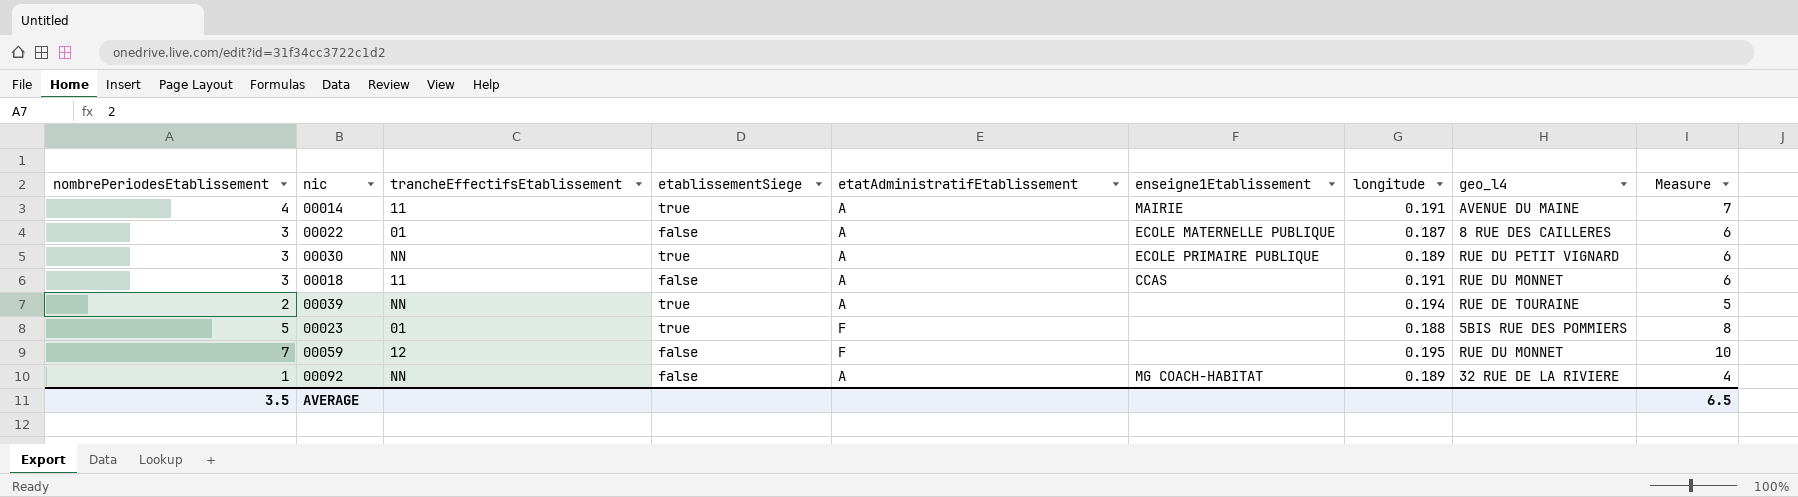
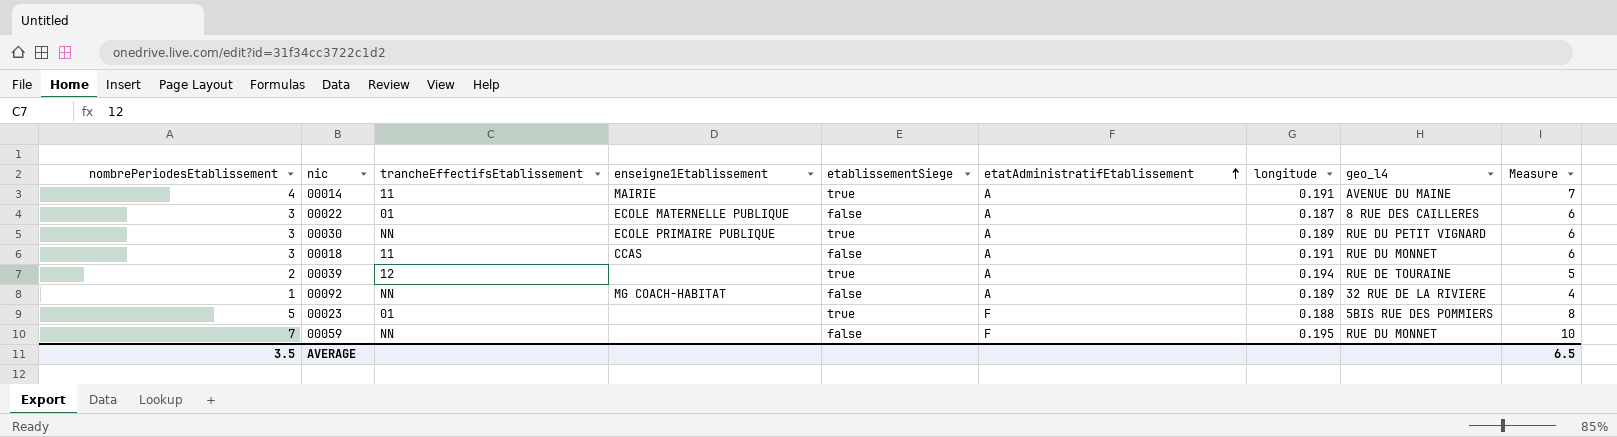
row order: none -> etatAdministratifEtablissement ascending
column enseigne1Etablissement | position: 6 -> 4
00039 | trancheEffectifsEtablissement: NN -> 12
00059 | trancheEffectifsEtablissement: 12 -> NN

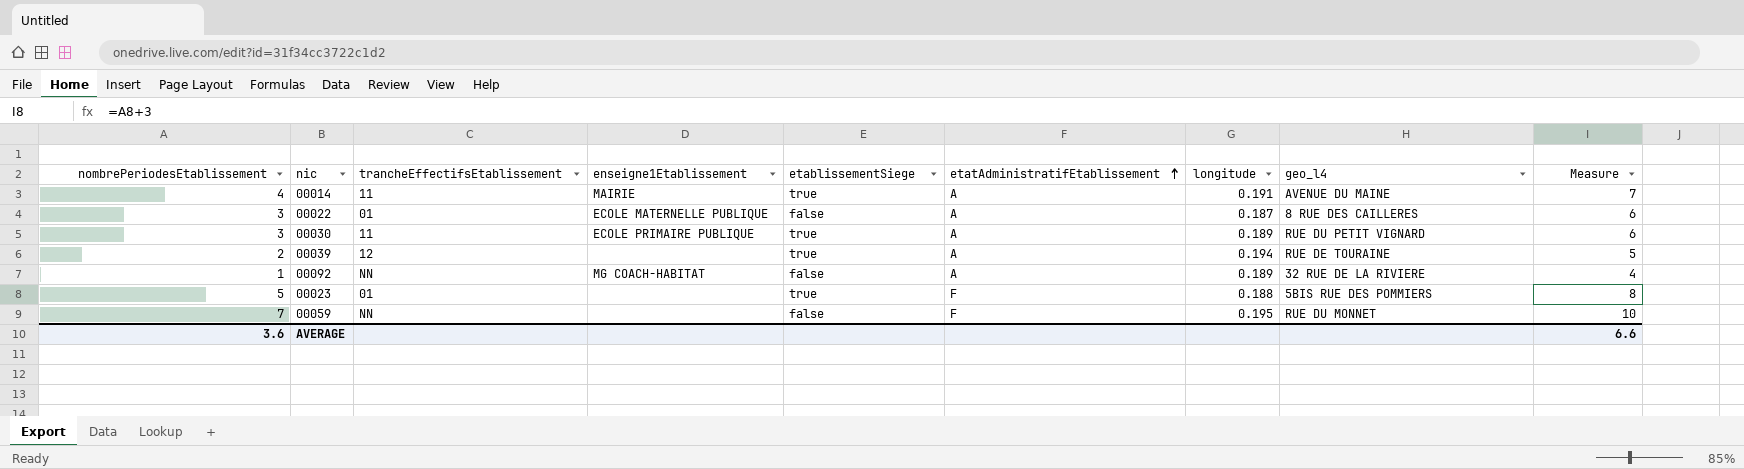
row 00018: 3 | 11 | CCAS | false | A | 0.191 | RUE DU MONNET | 6 -> none
00030 | trancheEffectifsEtablissement: NN -> 11
AVERAGE | nombrePeriodesEtablissement: 3.5 -> 3.6
AVERAGE | Measure: 6.5 -> 6.6

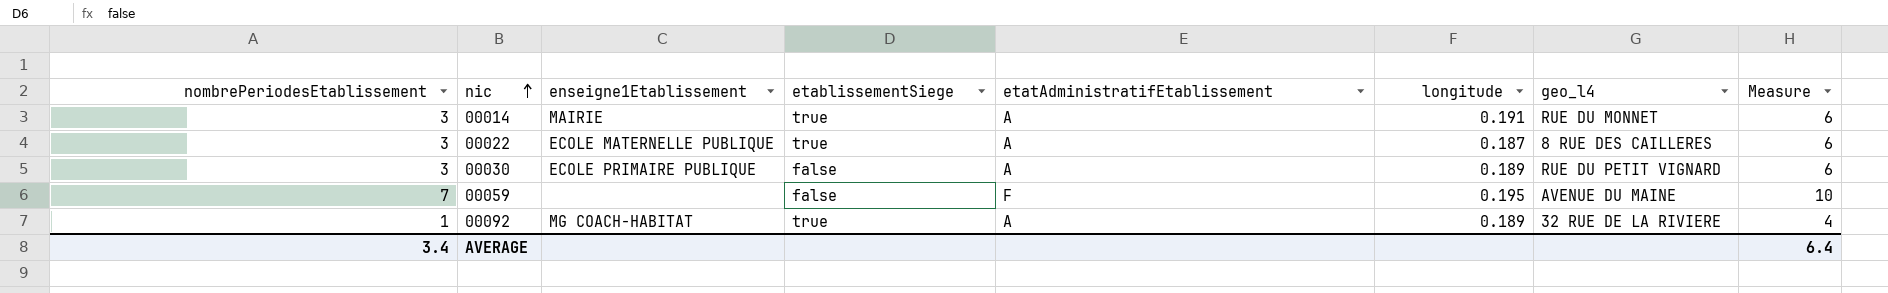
row order: etatAdministratifEtablissement ascending -> nic ascending
column trancheEffectifsEtablissement | position: 3 -> none
row 00039: 2 | 12 | none | true | A | 0.194 | RUE DE TOURAINE | 5 -> none
row 00023: 5 | 01 | none | true | F | 0.188 | 5BIS RUE DES POMMIERS | 8 -> none
00014 | nombrePeriodesEtablissement: 4 -> 3
00014 | geo_l4: AVENUE DU MAINE -> RUE DU MONNET
00014 | Measure: 7 -> 6
00022 | etablissementSiege: false -> true
00030 | etablissementSiege: true -> false
00059 | geo_l4: RUE DU MONNET -> AVENUE DU MAINE
00092 | etablissementSiege: false -> true
AVERAGE | nombrePeriodesEtablissement: 3.6 -> 3.4
AVERAGE | Measure: 6.6 -> 6.4

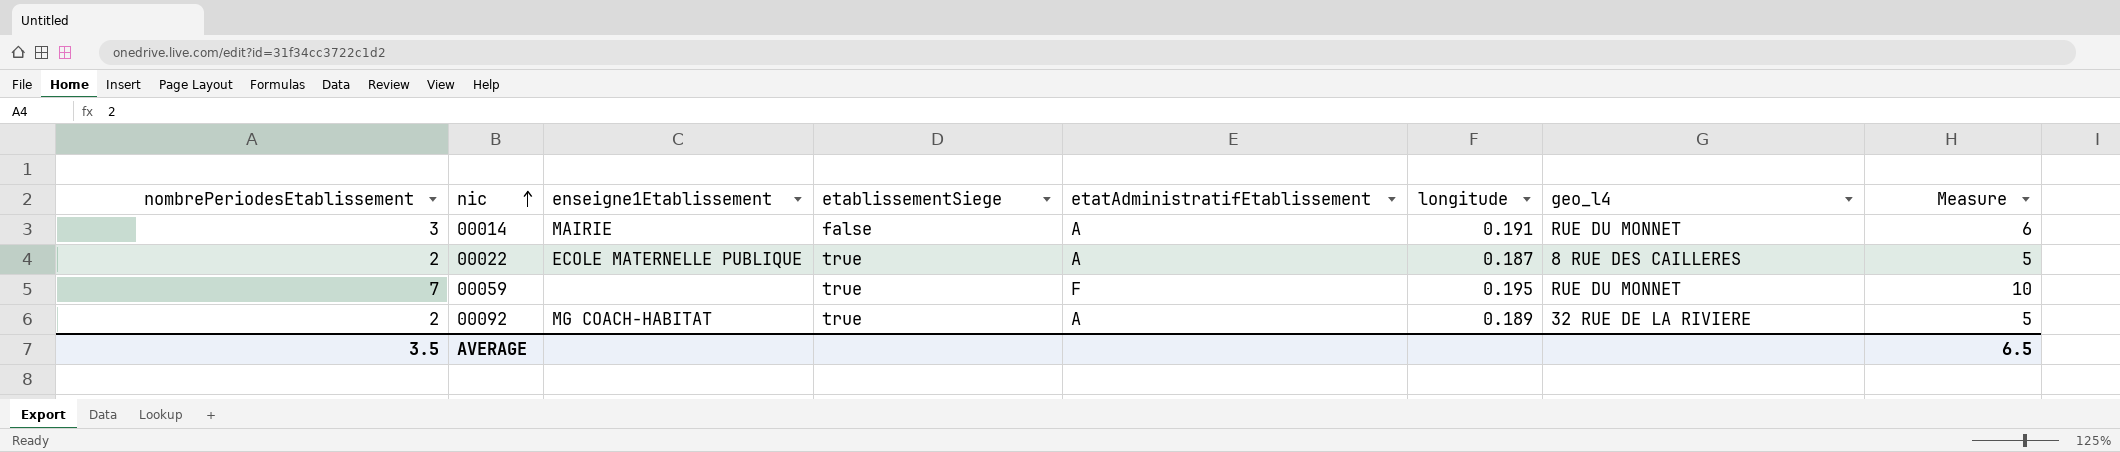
row 00030: 3 | ECOLE PRIMAIRE PUBLIQUE | false | A | 0.189 | RUE DU PETIT VIGNARD | 6 -> none
00014 | etablissementSiege: true -> false
00022 | nombrePeriodesEtablissement: 3 -> 2
00022 | Measure: 6 -> 5
00059 | etablissementSiege: false -> true
00059 | geo_l4: AVENUE DU MAINE -> RUE DU MONNET
00092 | nombrePeriodesEtablissement: 1 -> 2
00092 | Measure: 4 -> 5
AVERAGE | nombrePeriodesEtablissement: 3.4 -> 3.5
AVERAGE | Measure: 6.4 -> 6.5

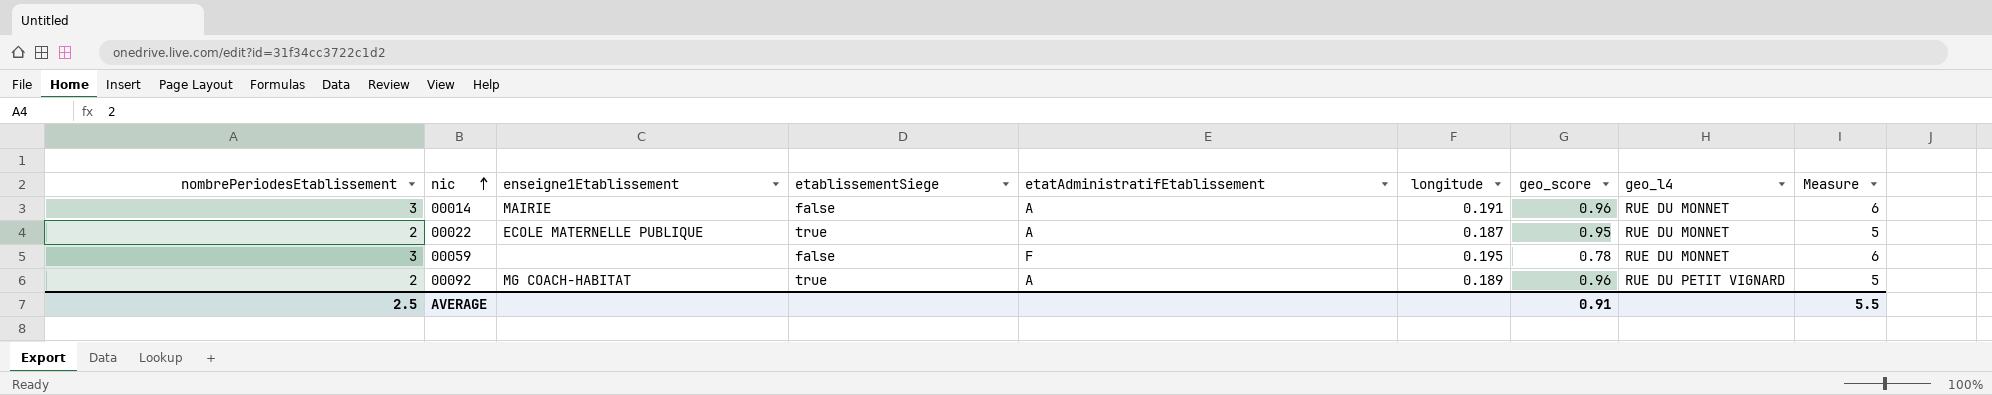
column geo_score | position: none -> 7
00022 | geo_l4: 8 RUE DES CAILLERES -> RUE DU MONNET
00059 | nombrePeriodesEtablissement: 7 -> 3
00059 | etablissementSiege: true -> false
00059 | Measure: 10 -> 6
00092 | geo_l4: 32 RUE DE LA RIVIERE -> RUE DU PETIT VIGNARD
AVERAGE | nombrePeriodesEtablissement: 3.5 -> 2.5
AVERAGE | Measure: 6.5 -> 5.5

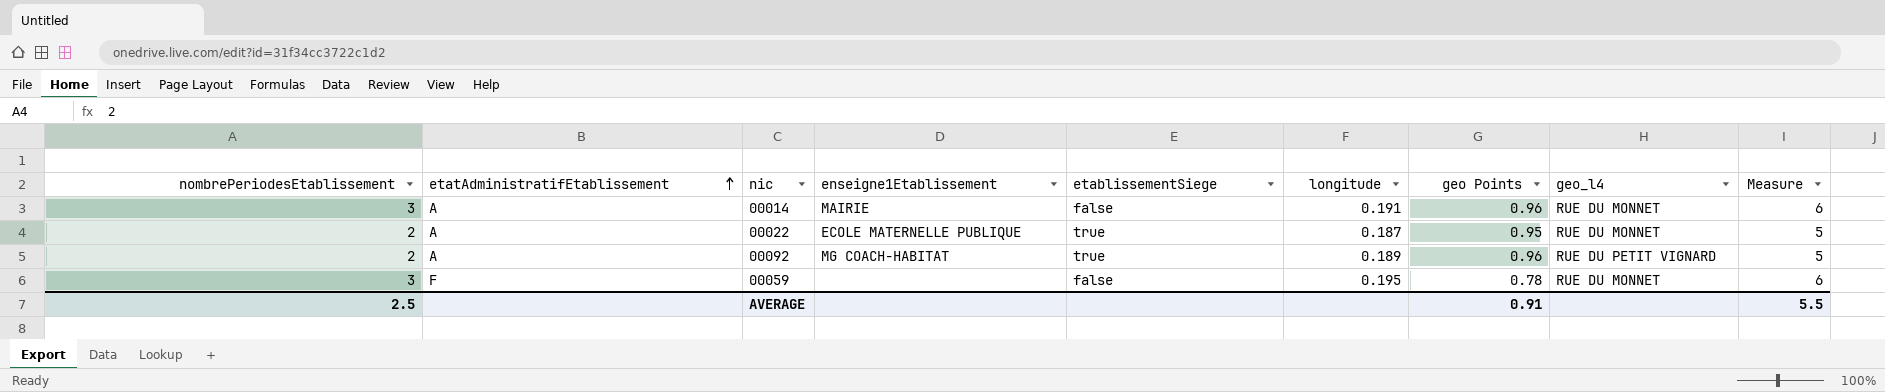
row order: nic ascending -> etatAdministratifEtablissement ascending
column etatAdministratifEtablissement | position: 5 -> 2
column name: geo_score -> geo Points

